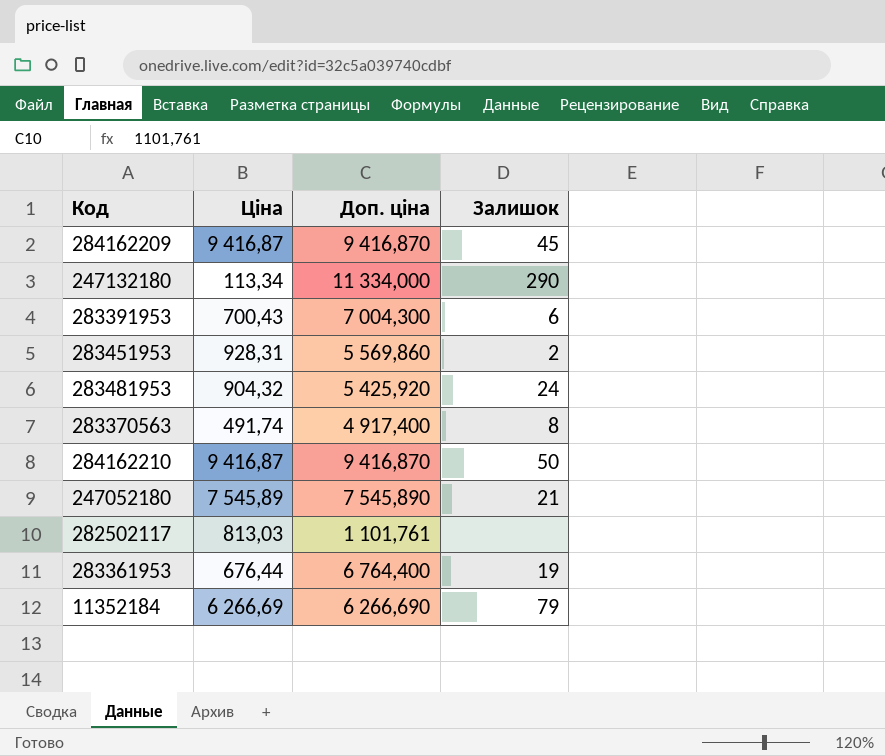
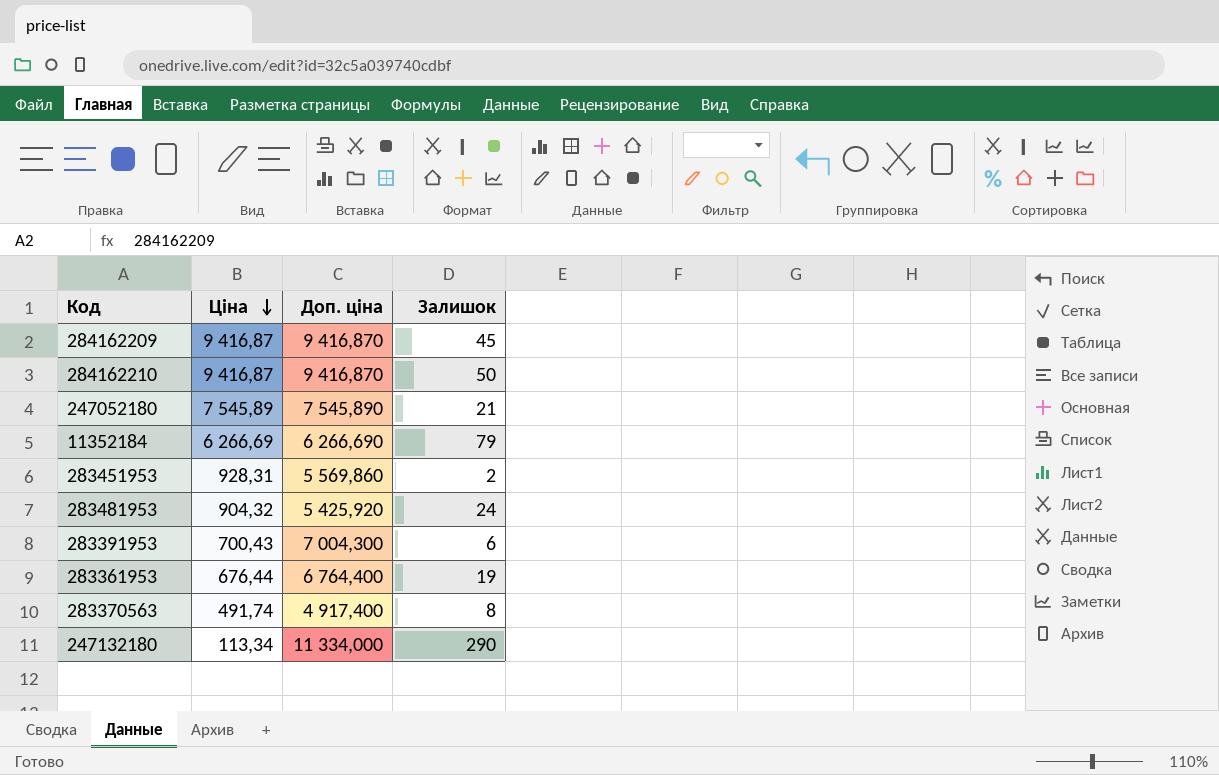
row order: none -> Ціна descending
row 282502117: 813,03 | 1 101,761 | none -> none

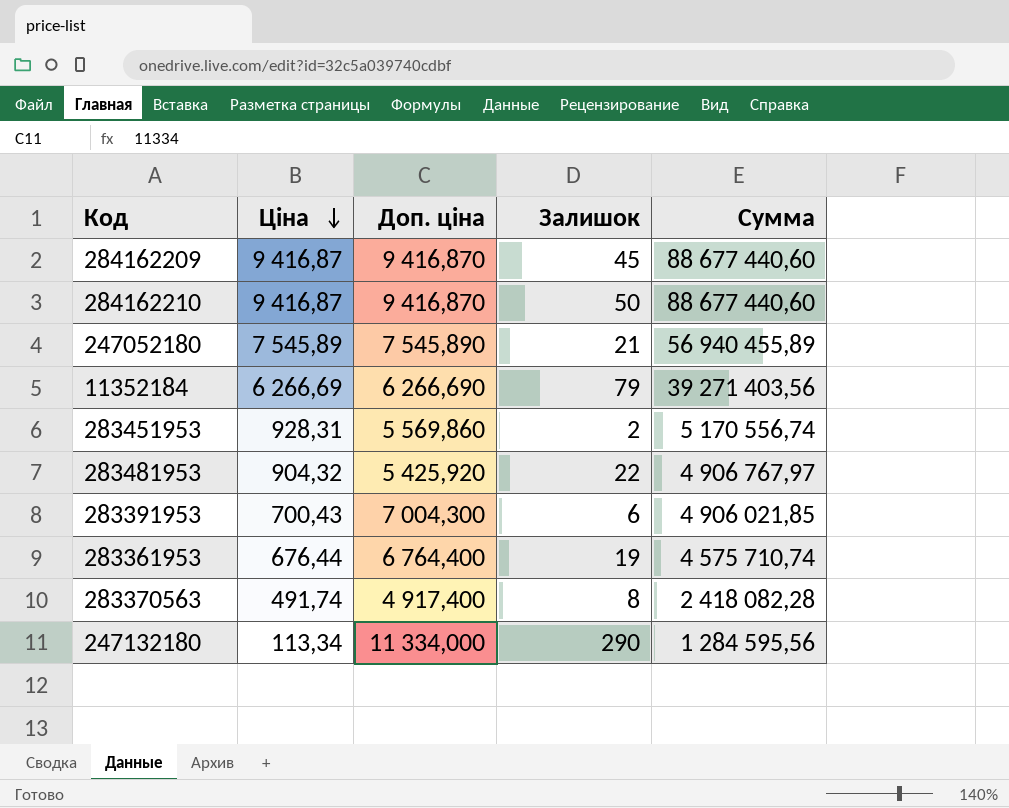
column Сумма | formula: none -> [Ціна] * [Доп. ціна]
283481953 | Залишок: 24 -> 22

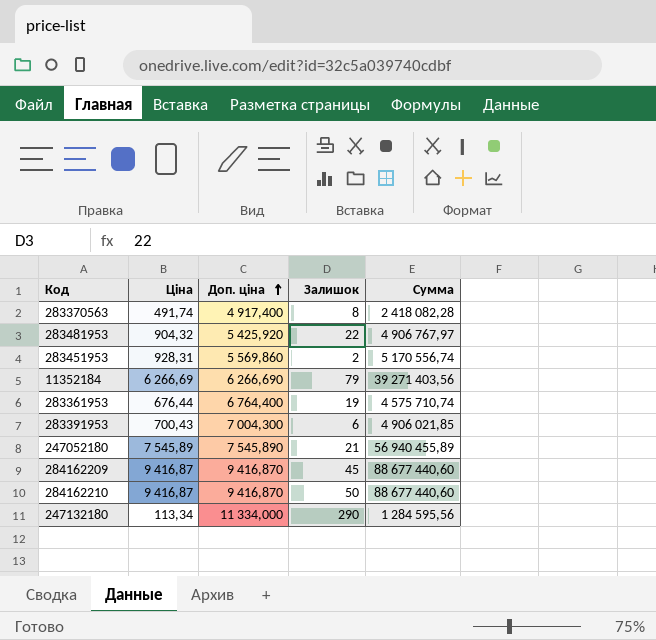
row order: Ціна descending -> Доп. ціна ascending

